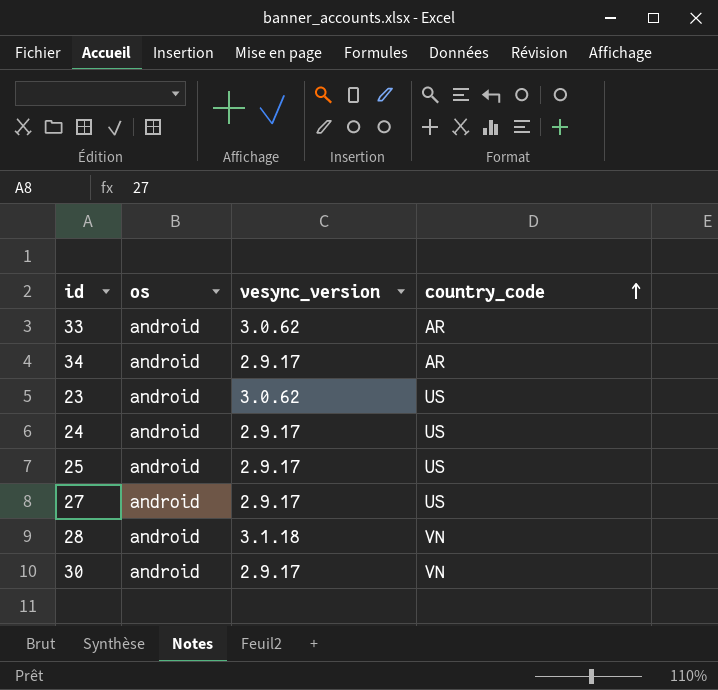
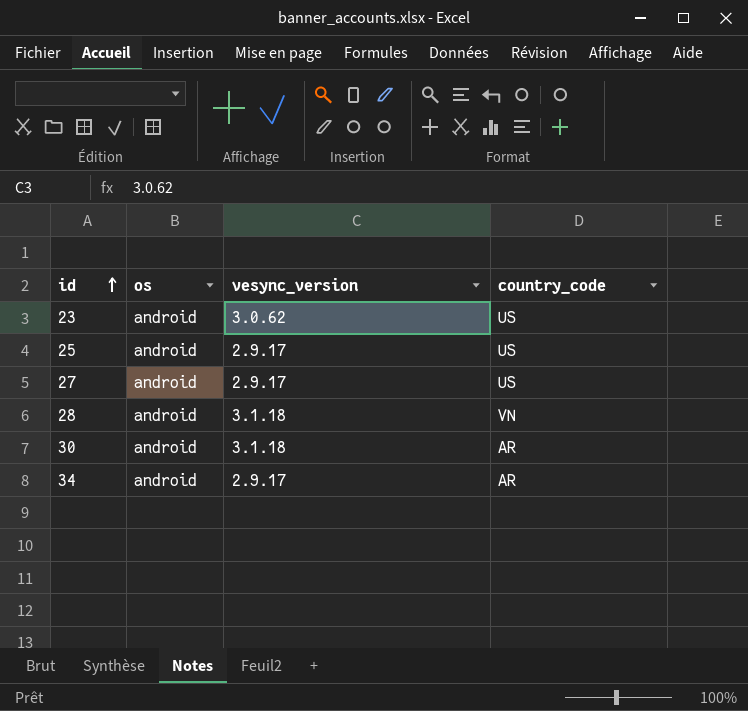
row order: country_code ascending -> id ascending
row 33: android | 3.0.62 | AR -> none
row 24: android | 2.9.17 | US -> none
30 | vesync_version: 2.9.17 -> 3.1.18
30 | country_code: VN -> AR

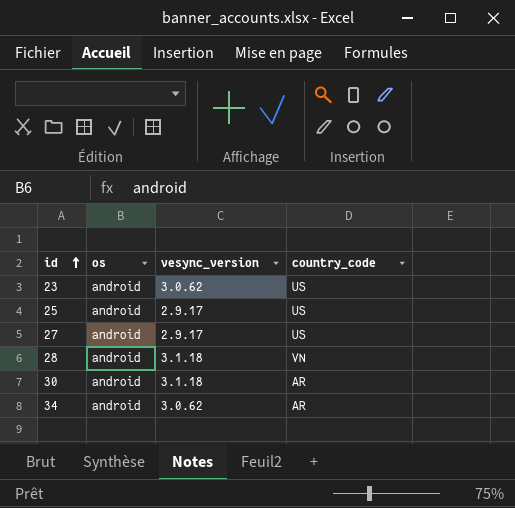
34 | vesync_version: 2.9.17 -> 3.0.62

